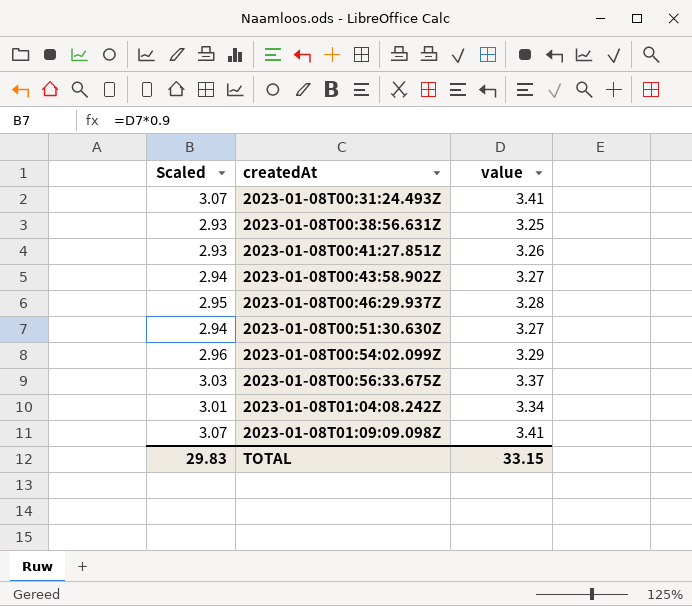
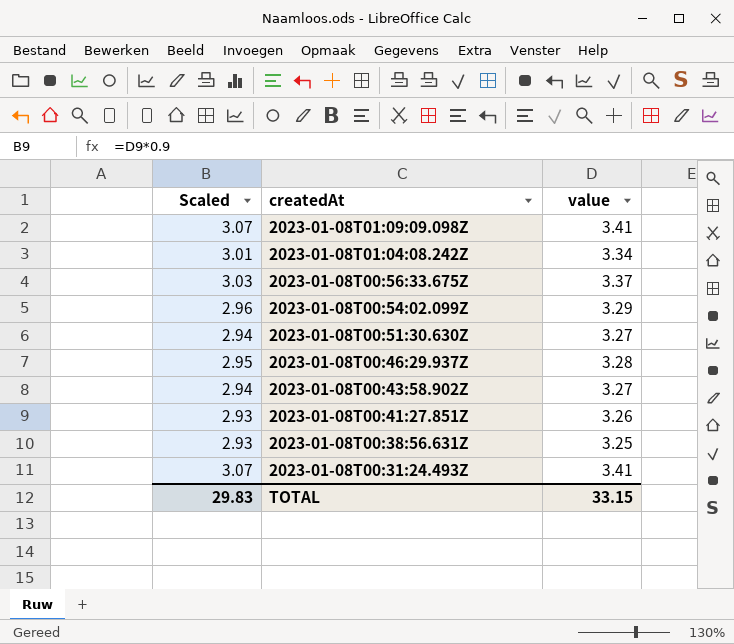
row order: createdAt ascending -> createdAt descending

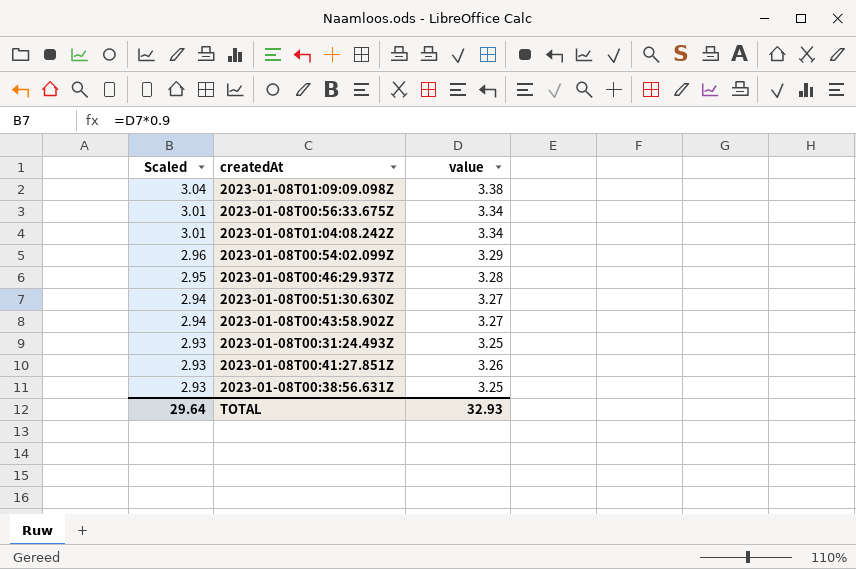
row order: createdAt descending -> Scaled descending
2023-01-08T01:09:09.098Z | Scaled: 3.07 -> 3.04
2023-01-08T01:09:09.098Z | value: 3.41 -> 3.38
2023-01-08T00:56:33.675Z | Scaled: 3.03 -> 3.01
2023-01-08T00:56:33.675Z | value: 3.37 -> 3.34
2023-01-08T00:31:24.493Z | Scaled: 3.07 -> 2.93
2023-01-08T00:31:24.493Z | value: 3.41 -> 3.25
TOTAL | Scaled: 29.83 -> 29.64
TOTAL | value: 33.15 -> 32.93

